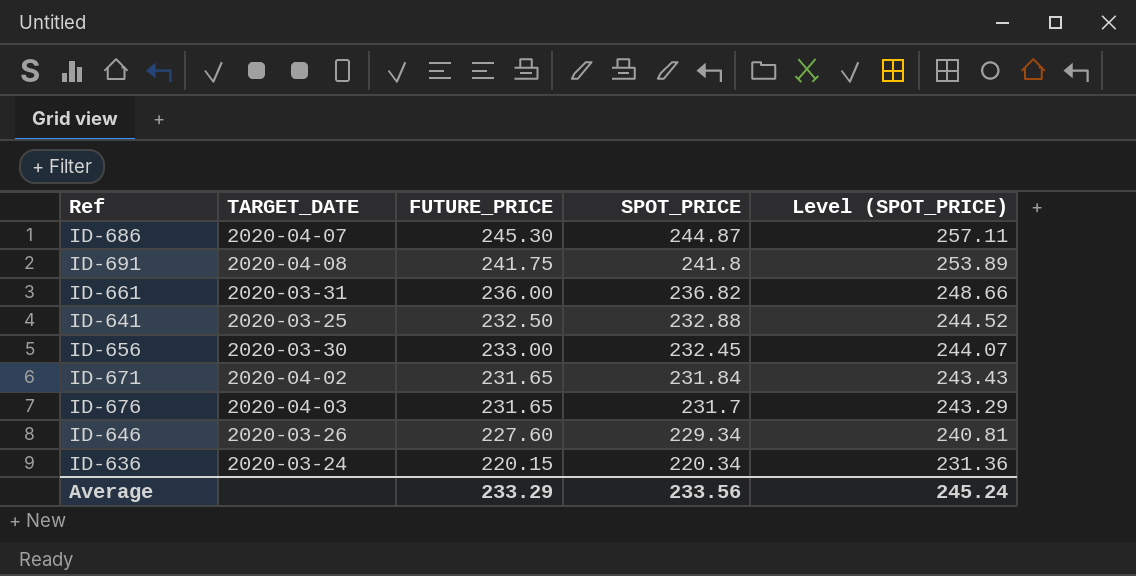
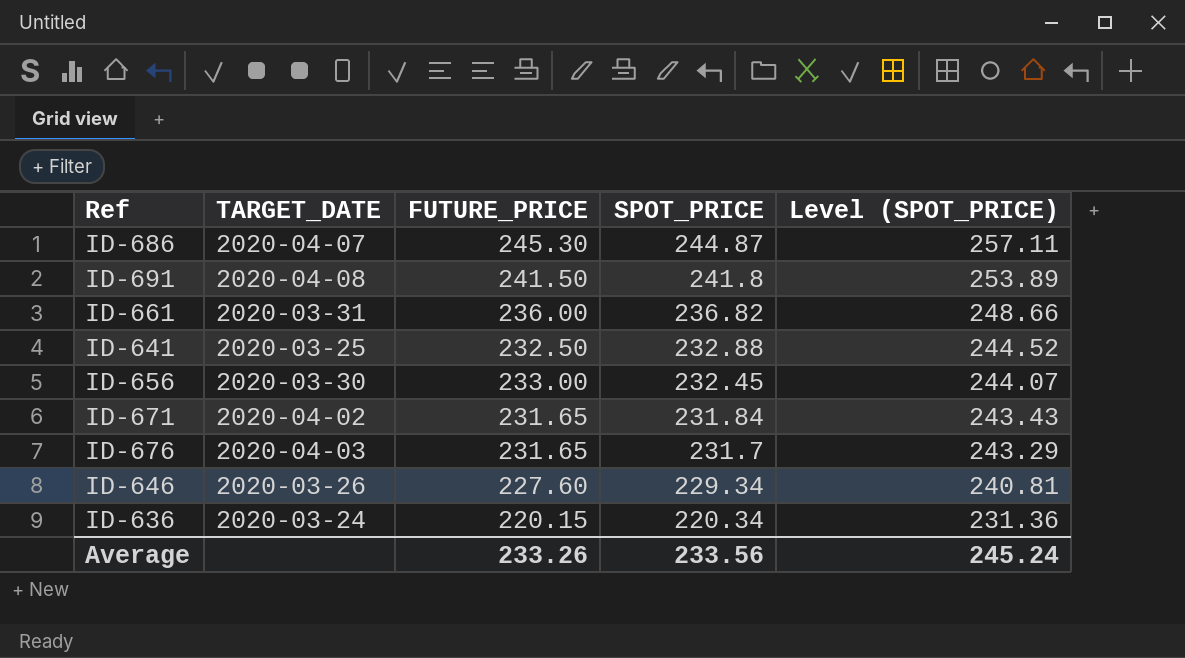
ID-691 | FUTURE_PRICE: 241.75 -> 241.50
Average | FUTURE_PRICE: 233.29 -> 233.26

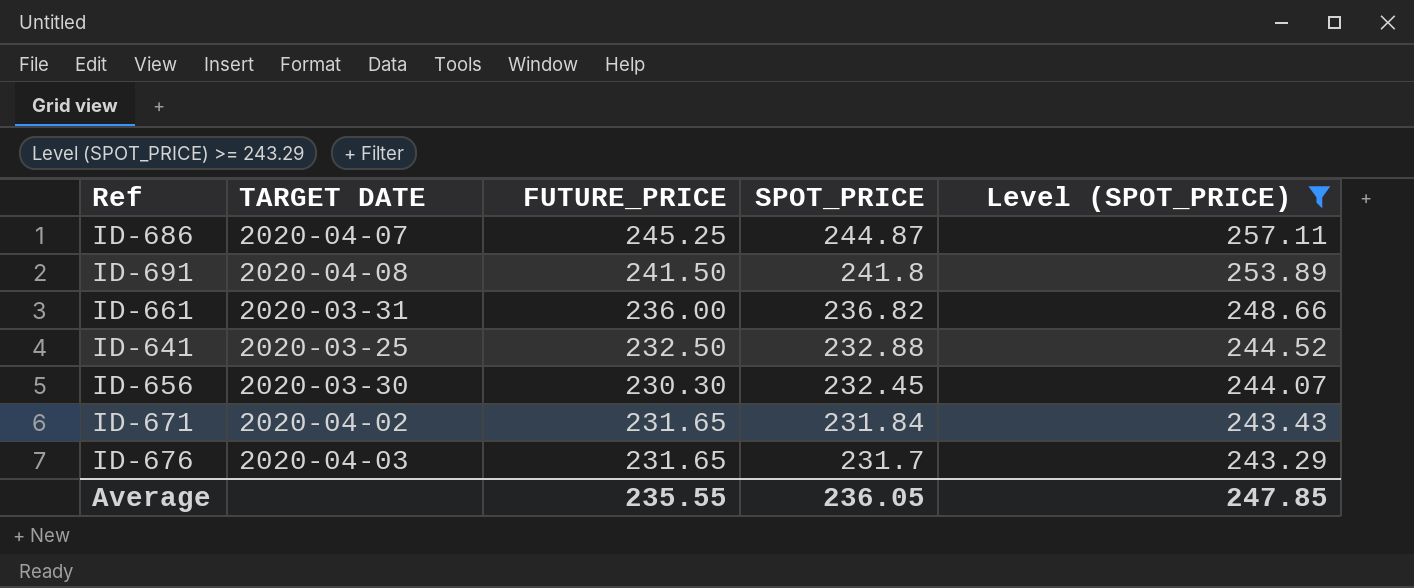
filter: none -> Level (SPOT_PRICE) >= 243.29
column name: TARGET_DATE -> TARGET DATE
ID-686 | FUTURE_PRICE: 245.30 -> 245.25
ID-656 | FUTURE_PRICE: 233.00 -> 230.30
Average | FUTURE_PRICE: 233.26 -> 235.55
Average | SPOT_PRICE: 233.56 -> 236.05
Average | Level (SPOT_PRICE): 245.24 -> 247.85

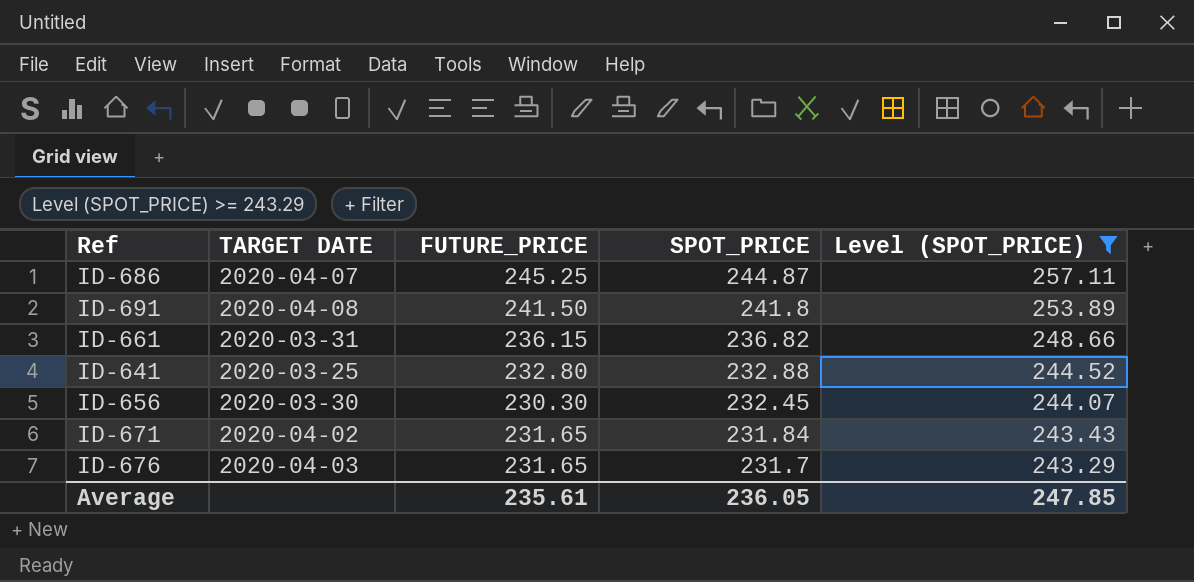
ID-661 | FUTURE_PRICE: 236.00 -> 236.15
ID-641 | FUTURE_PRICE: 232.50 -> 232.80
Average | FUTURE_PRICE: 235.55 -> 235.61

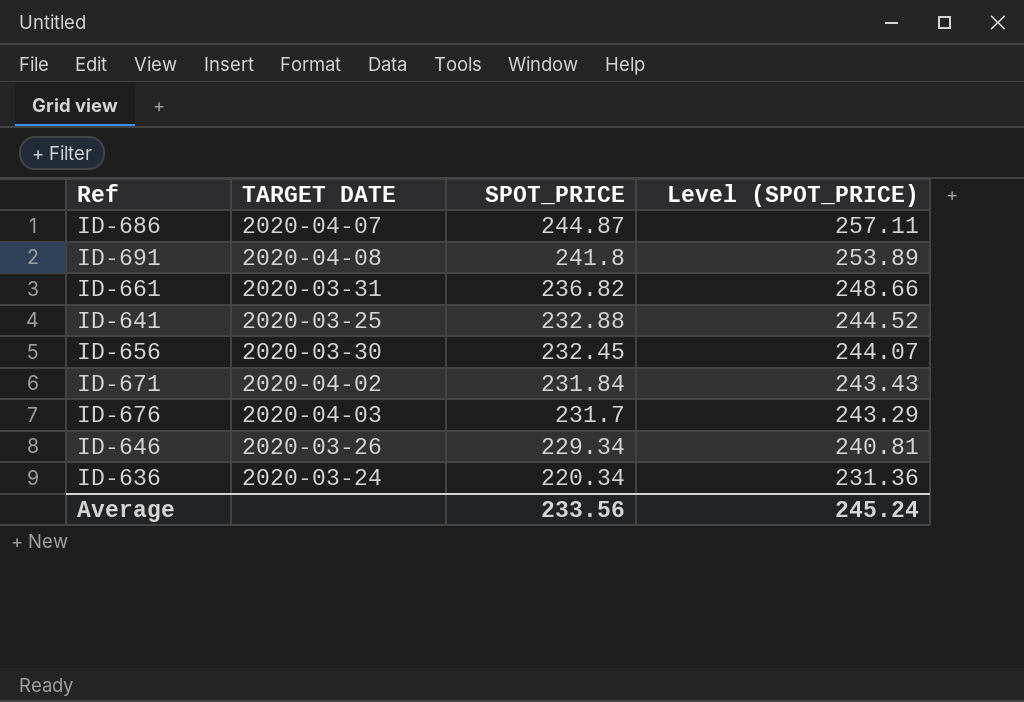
filter: Level (SPOT_PRICE) >= 243.29 -> none
column FUTURE_PRICE | position: 3 -> none
Average | SPOT_PRICE: 236.05 -> 233.56
Average | Level (SPOT_PRICE): 247.85 -> 245.24

